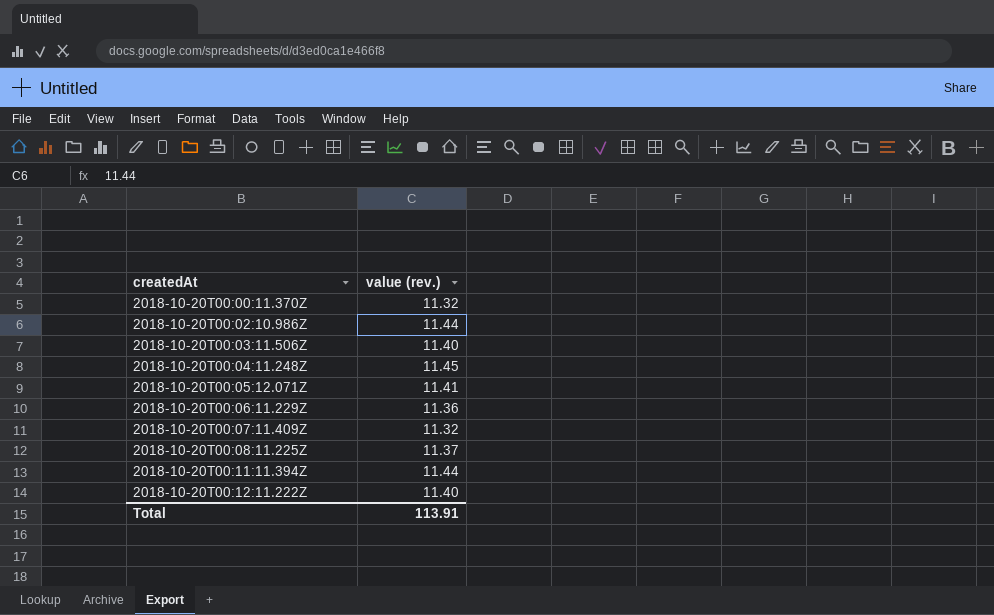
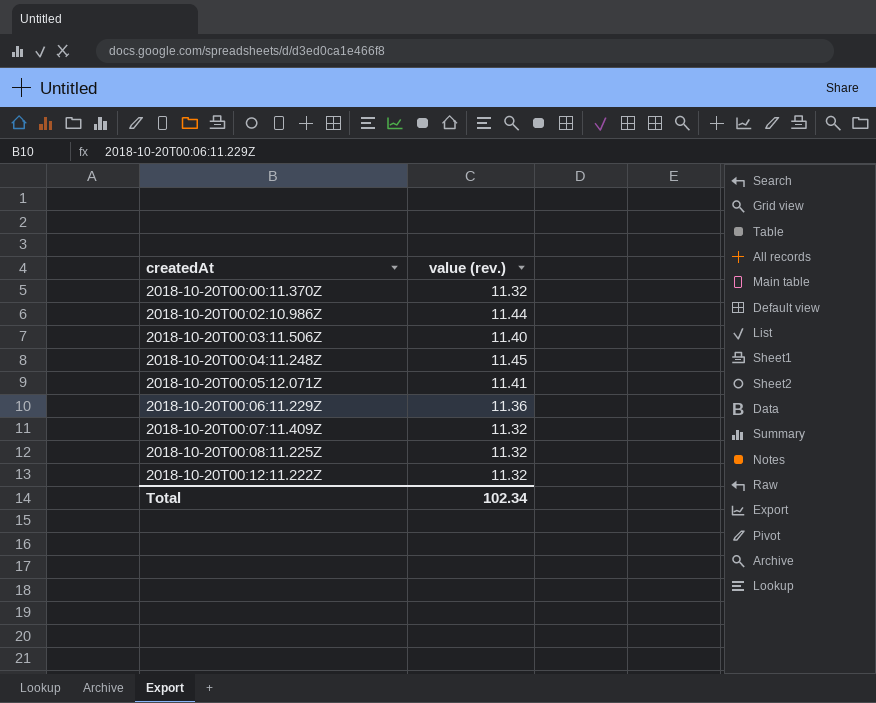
row 2018-10-20T00:11:11.394Z: 11.44 -> none
2018-10-20T00:08:11.225Z | value (rev.): 11.37 -> 11.32
2018-10-20T00:12:11.222Z | value (rev.): 11.40 -> 11.32
Total | value (rev.): 113.91 -> 102.34

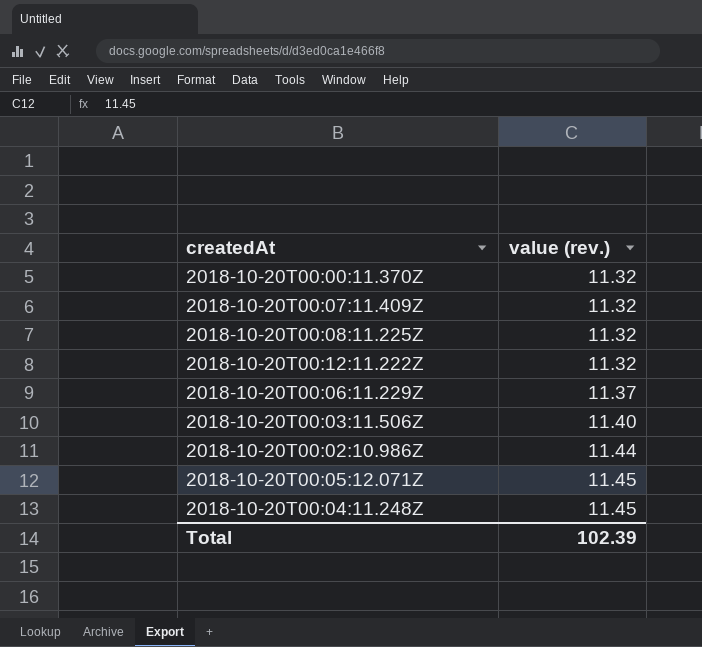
row order: createdAt ascending -> value (rev.) ascending
2018-10-20T00:06:11.229Z | value (rev.): 11.36 -> 11.37
2018-10-20T00:05:12.071Z | value (rev.): 11.41 -> 11.45
Total | value (rev.): 102.34 -> 102.39

